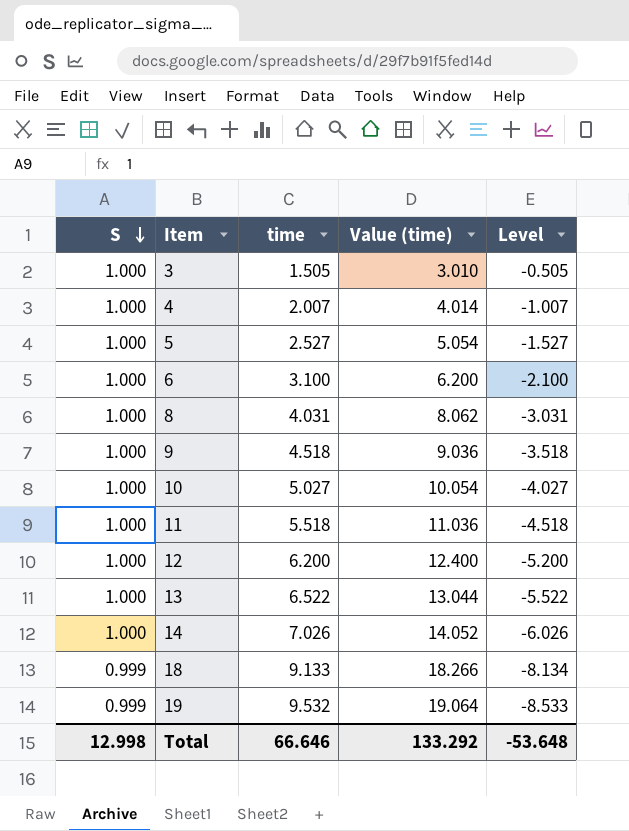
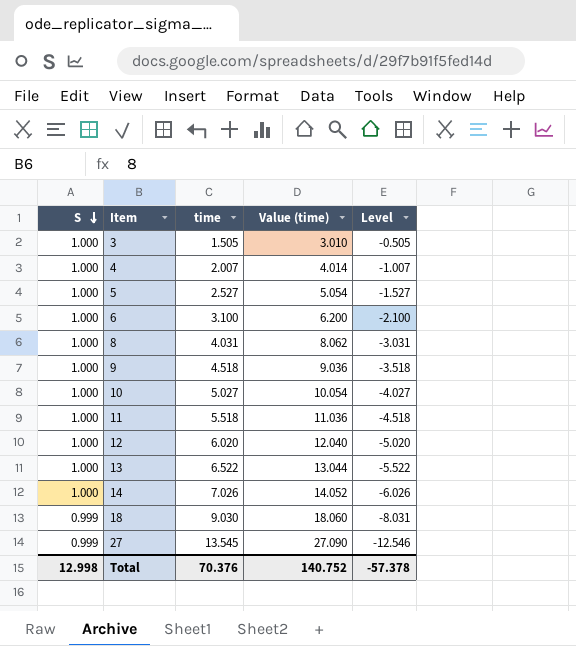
row 19: 0.999 | 9.532 | 19.064 | -8.533 -> none
12 | time: 6.200 -> 6.020
12 | Value (time): 12.400 -> 12.040
12 | Level: -5.200 -> -5.020
18 | time: 9.133 -> 9.030
18 | Value (time): 18.266 -> 18.060
18 | Level: -8.134 -> -8.031
row 27: none -> 0.999 | 13.545 | 27.090 | -12.546
Total | time: 66.646 -> 70.376
Total | Value (time): 133.292 -> 140.752
Total | Level: -53.648 -> -57.378

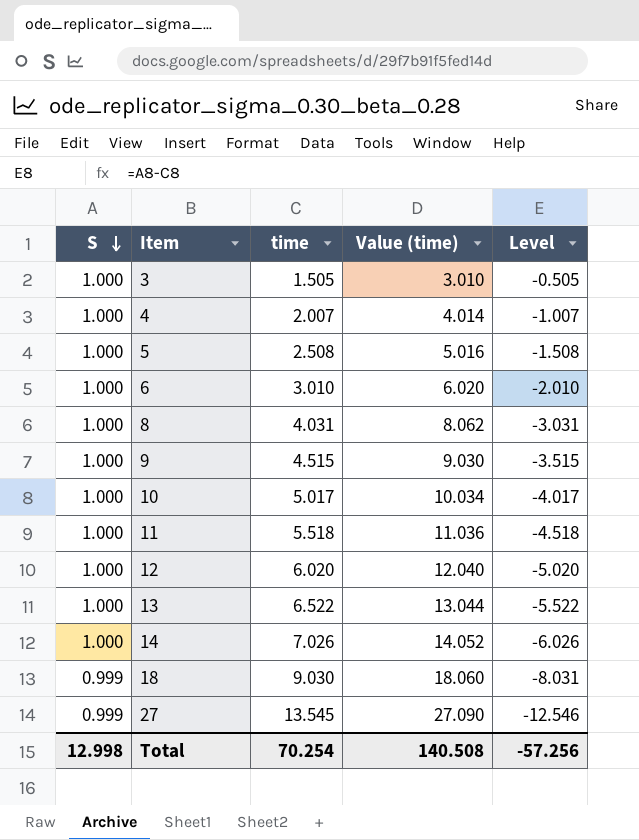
5 | time: 2.527 -> 2.508
5 | Value (time): 5.054 -> 5.016
5 | Level: -1.527 -> -1.508
6 | time: 3.100 -> 3.010
6 | Value (time): 6.200 -> 6.020
6 | Level: -2.100 -> -2.010
9 | time: 4.518 -> 4.515
9 | Value (time): 9.036 -> 9.030
9 | Level: -3.518 -> -3.515
10 | time: 5.027 -> 5.017
10 | Value (time): 10.054 -> 10.034
10 | Level: -4.027 -> -4.017
Total | time: 70.376 -> 70.254
Total | Value (time): 140.752 -> 140.508
Total | Level: -57.378 -> -57.256

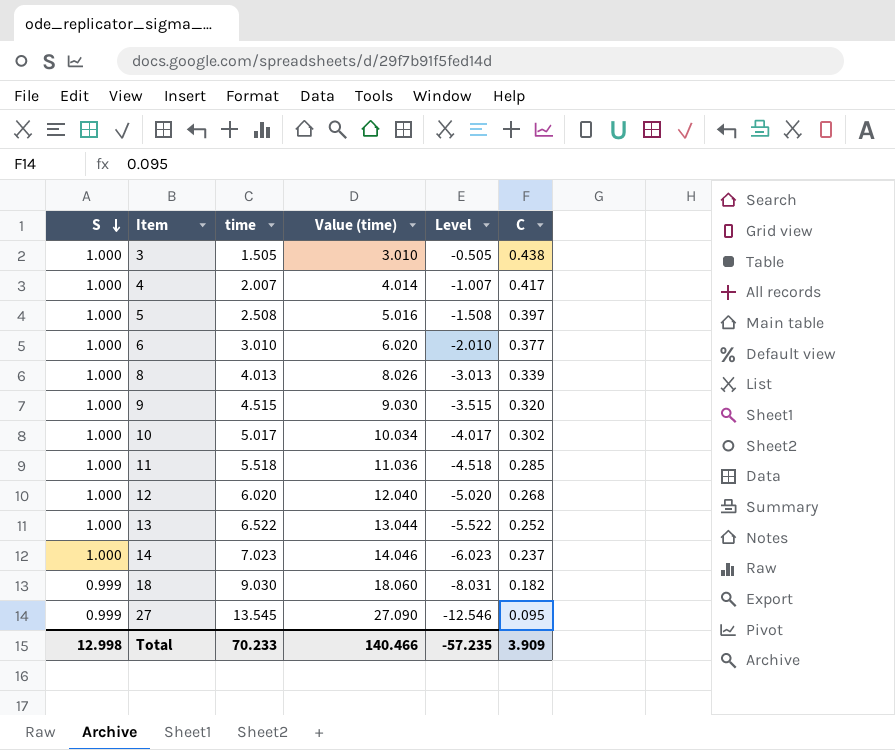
column C | position: none -> 6
8 | time: 4.031 -> 4.013
8 | Value (time): 8.062 -> 8.026
8 | Level: -3.031 -> -3.013
14 | time: 7.026 -> 7.023
14 | Value (time): 14.052 -> 14.046
14 | Level: -6.026 -> -6.023
Total | time: 70.254 -> 70.233
Total | Value (time): 140.508 -> 140.466
Total | Level: -57.256 -> -57.235

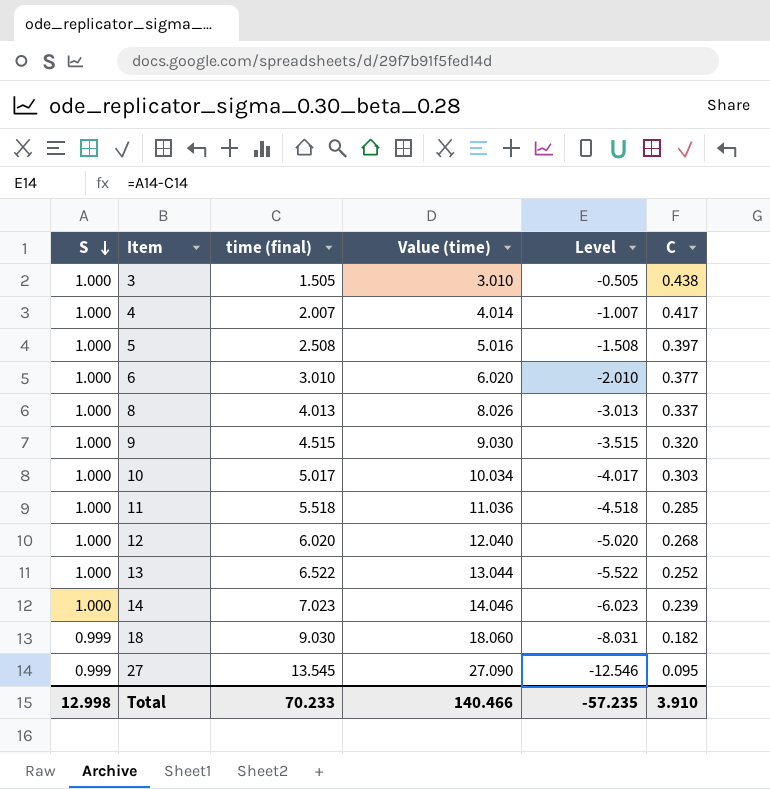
column name: time -> time (final)
8 | C: 0.339 -> 0.337
10 | C: 0.302 -> 0.303
14 | C: 0.237 -> 0.239
Total | C: 3.909 -> 3.910

